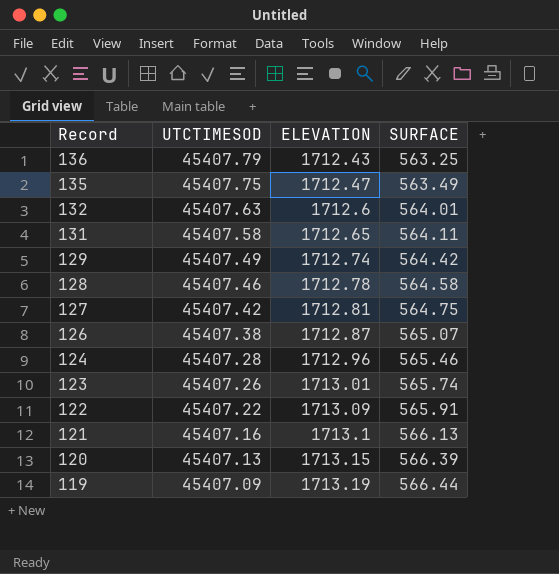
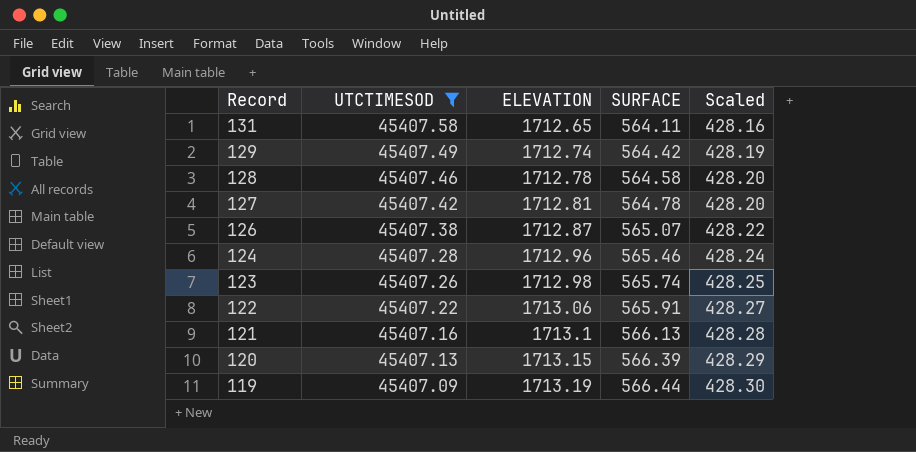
filter: none -> UTCTIMESOD <= 45407.58
column Scaled | formula: none -> [ELEVATION] * 0.25
127 | SURFACE: 564.75 -> 564.78
123 | ELEVATION: 1713.01 -> 1712.98
122 | ELEVATION: 1713.09 -> 1713.06

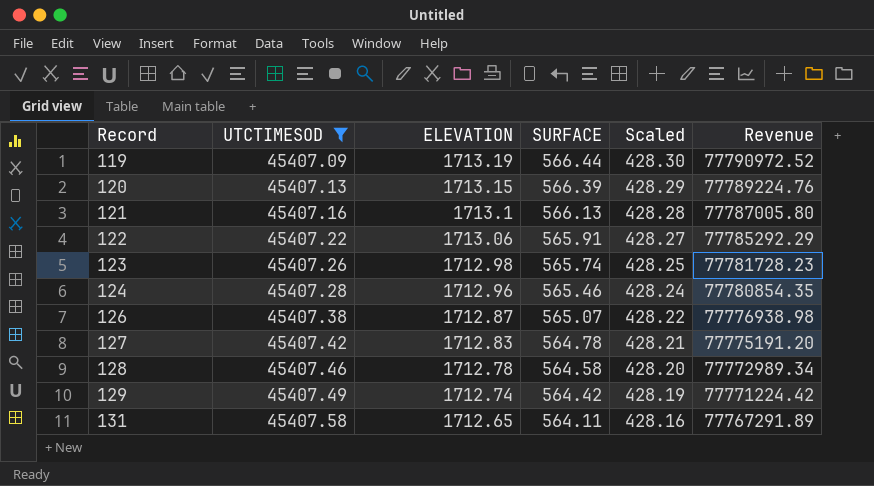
row order: Record descending -> Record ascending
column Revenue | formula: none -> [UTCTIMESOD] * [ELEVATION]
127 | ELEVATION: 1712.81 -> 1712.83
127 | Scaled: 428.20 -> 428.21

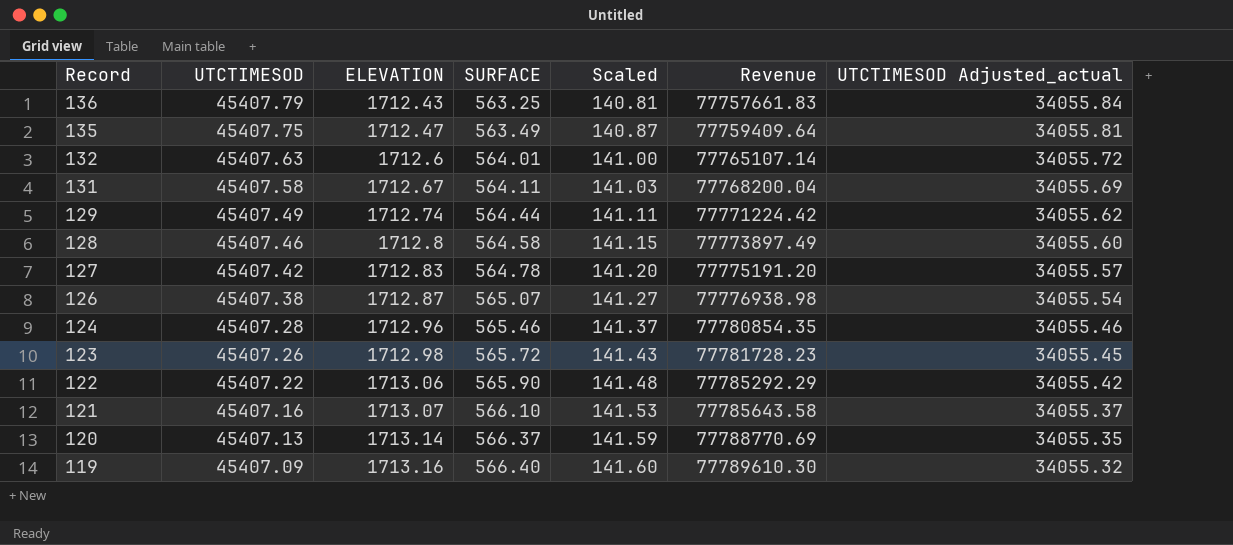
filter: UTCTIMESOD <= 45407.58 -> none
row order: Record ascending -> Record descending
column Scaled | formula: [ELEVATION] * 0.25 -> [SURFACE] * 0.25
column UTCTIMESOD Adjusted_actual | formula: none -> [UTCTIMESOD] * 0.75
131 | ELEVATION: 1712.65 -> 1712.67
131 | Revenue: 77767291.89 -> 77768200.04
129 | SURFACE: 564.42 -> 564.44
128 | ELEVATION: 1712.78 -> 1712.8
128 | Revenue: 77772989.34 -> 77773897.49
123 | SURFACE: 565.74 -> 565.72
122 | SURFACE: 565.91 -> 565.90
121 | ELEVATION: 1713.1 -> 1713.07
121 | SURFACE: 566.13 -> 566.10
121 | Revenue: 77787005.80 -> 77785643.58
120 | ELEVATION: 1713.15 -> 1713.14
120 | SURFACE: 566.39 -> 566.37
120 | Revenue: 77789224.76 -> 77788770.69
119 | ELEVATION: 1713.19 -> 1713.16
119 | SURFACE: 566.44 -> 566.40
119 | Revenue: 77790972.52 -> 77789610.30

